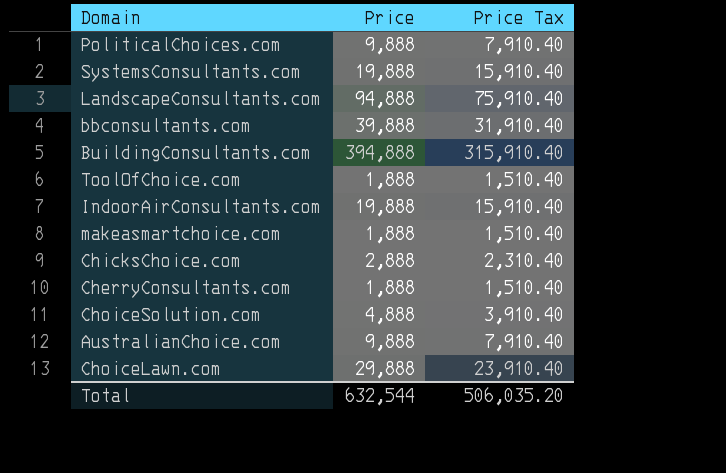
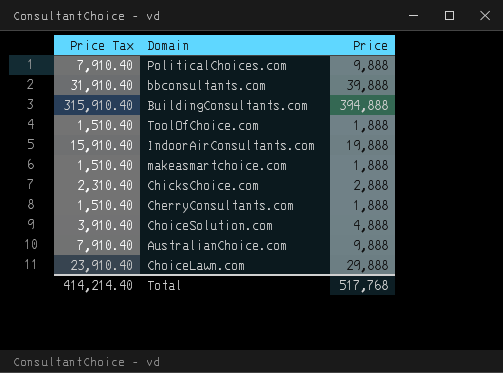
column Price Tax | position: 3 -> 1
row SystemsConsultants.com: 19,888 | 15,910.40 -> none
row LandscapeConsultants.com: 94,888 | 75,910.40 -> none
Total | Price Tax: 506,035.20 -> 414,214.40
Total | Price: 632,544 -> 517,768

